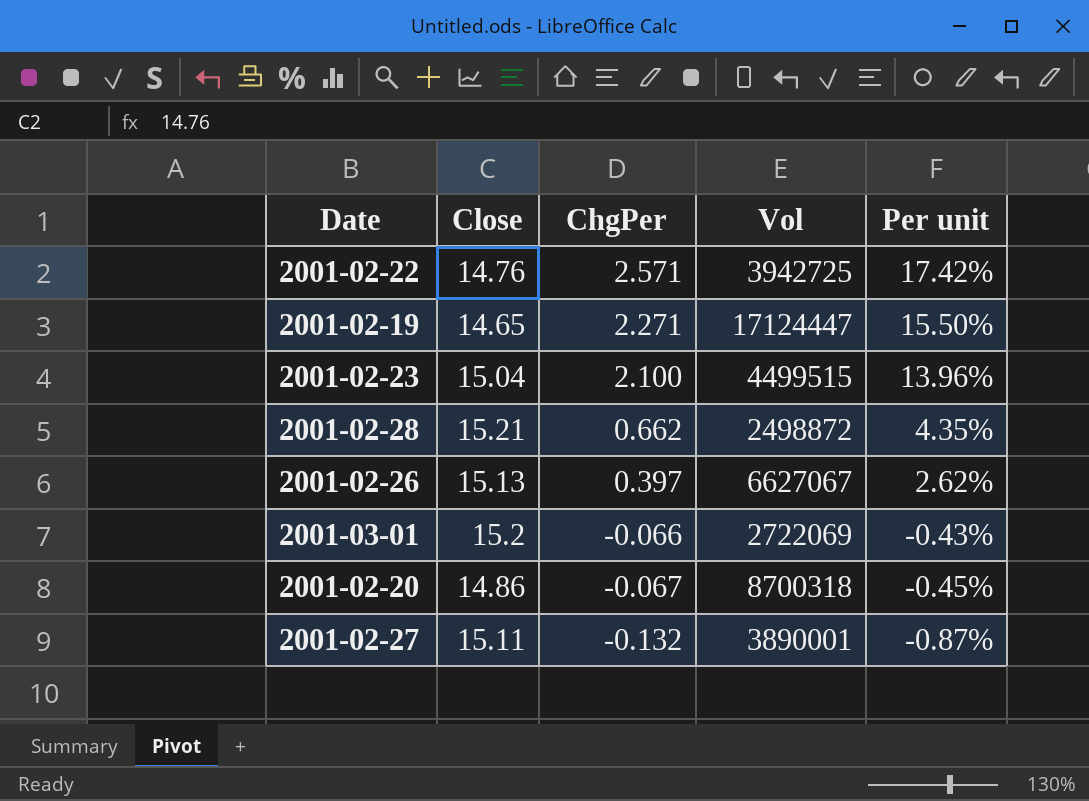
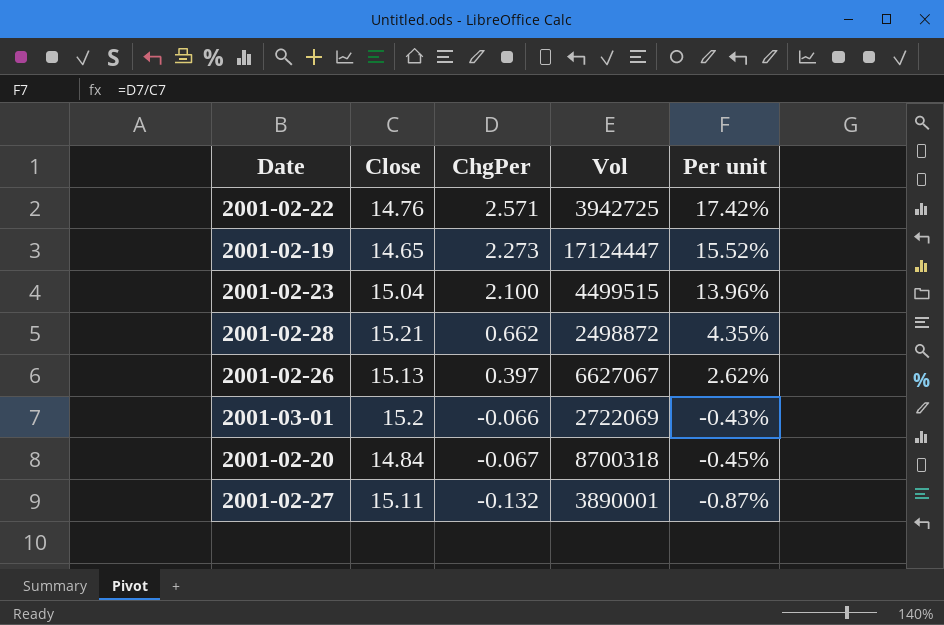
2001-02-19 | ChgPer: 2.271 -> 2.273
2001-02-19 | Per unit: 15.50% -> 15.52%
2001-02-20 | Close: 14.86 -> 14.84

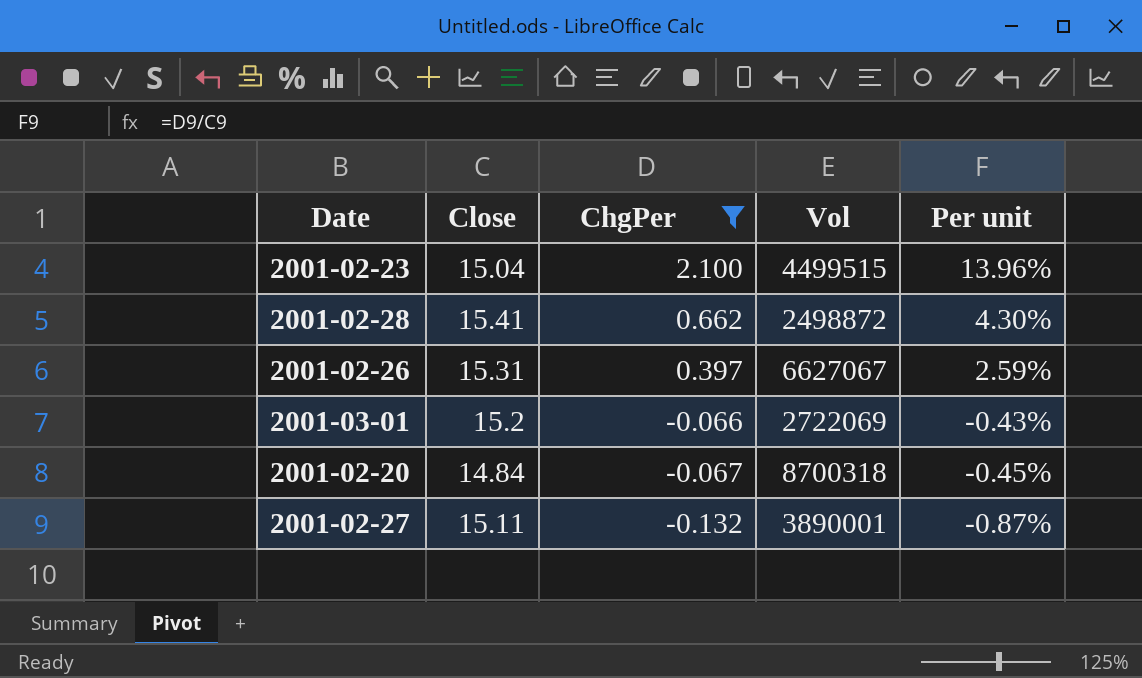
filter: none -> ChgPer <= 2.100
2001-02-28 | Close: 15.21 -> 15.41
2001-02-28 | Per unit: 4.35% -> 4.30%
2001-02-26 | Close: 15.13 -> 15.31
2001-02-26 | Per unit: 2.62% -> 2.59%

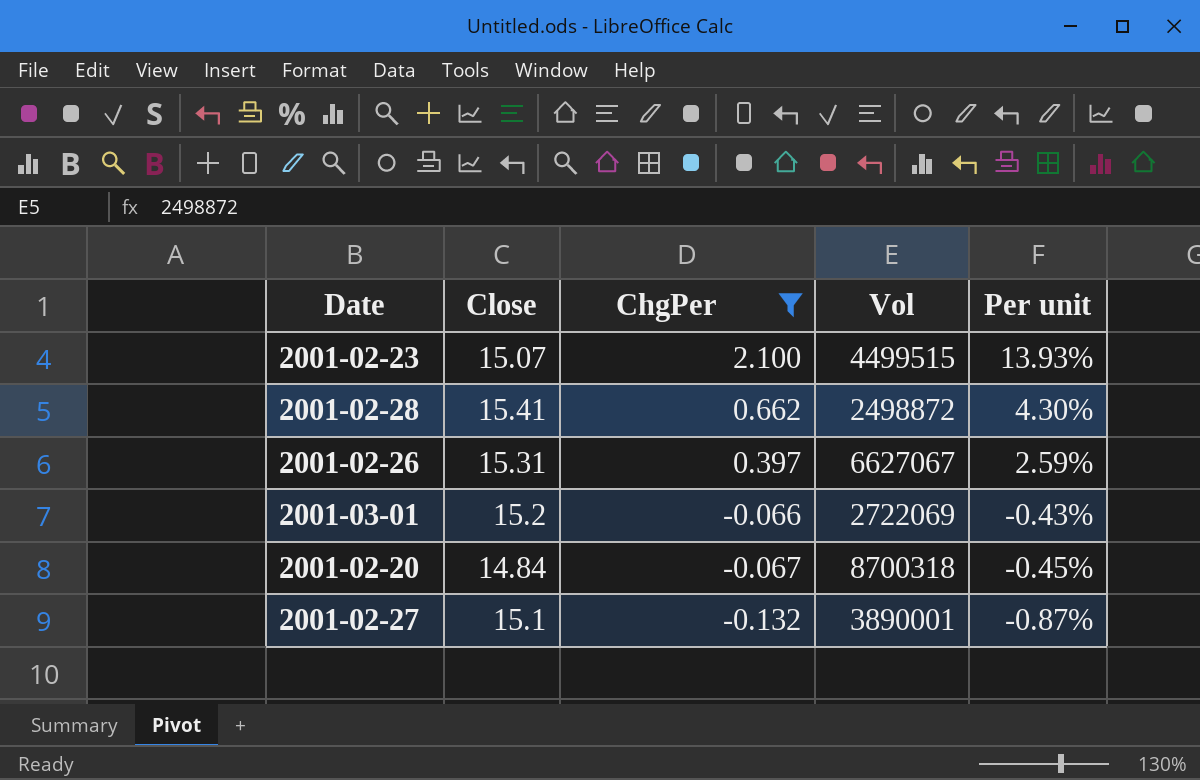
2001-02-23 | Close: 15.04 -> 15.07
2001-02-23 | Per unit: 13.96% -> 13.93%
2001-02-27 | Close: 15.11 -> 15.1

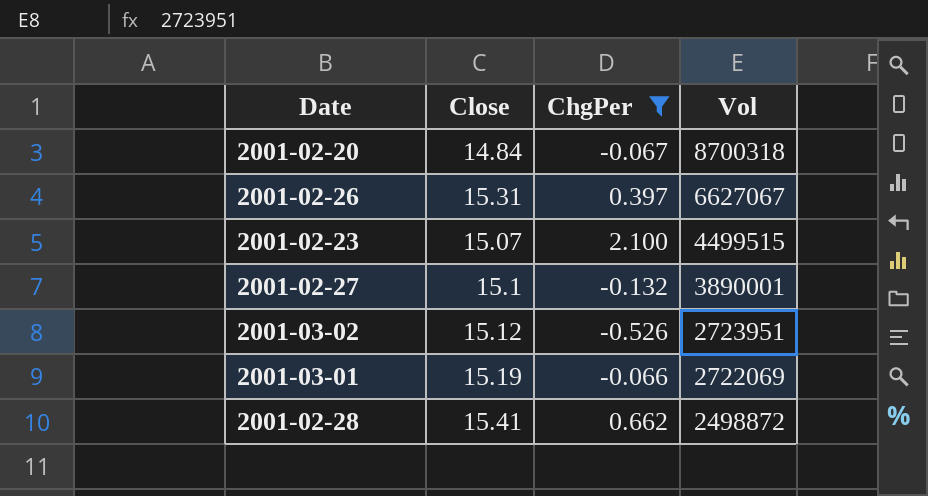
row order: ChgPer descending -> Vol descending
column Per unit | formula: [ChgPer] / [Close] -> none
row 2001-03-02: none -> 15.12 | -0.526 | 2723951
2001-03-01 | Close: 15.2 -> 15.19

